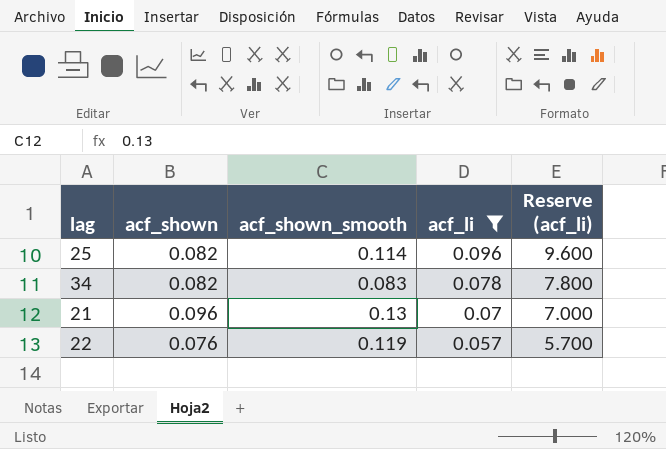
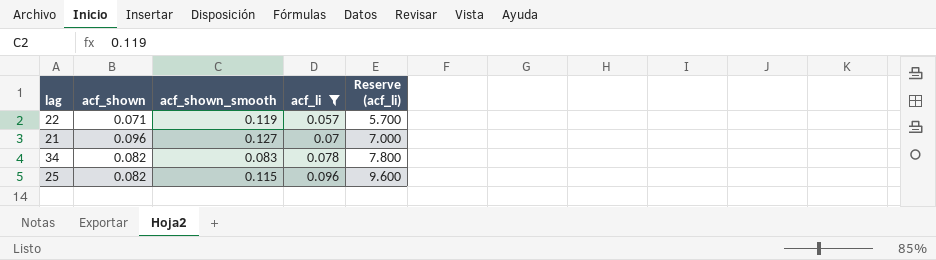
row order: acf_li descending -> acf_li ascending
22 | acf_shown: 0.076 -> 0.071
21 | acf_shown_smooth: 0.13 -> 0.127
25 | acf_shown_smooth: 0.114 -> 0.115

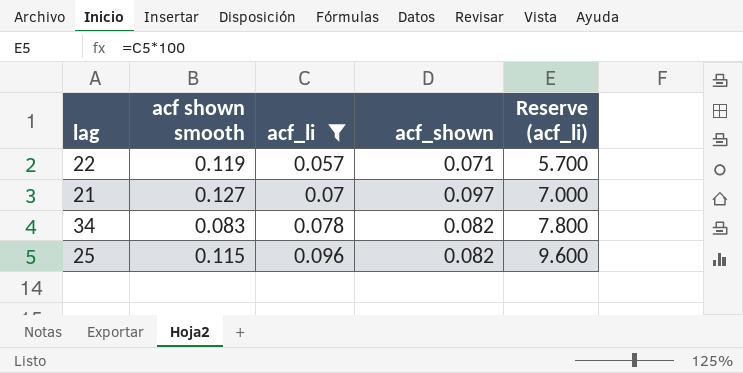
column name: acf_shown_smooth -> acf shown smooth
column acf_shown | position: 2 -> 4
21 | acf_shown: 0.096 -> 0.097

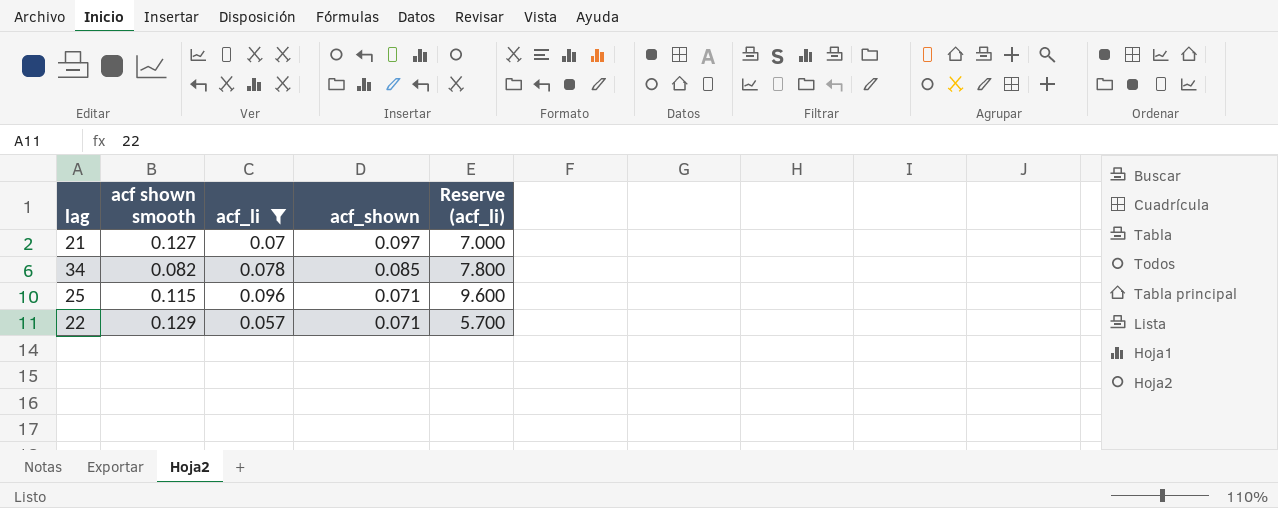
row order: acf_li ascending -> acf_shown descending
34 | acf shown smooth: 0.083 -> 0.082
34 | acf_shown: 0.082 -> 0.085
25 | acf_shown: 0.082 -> 0.071
22 | acf shown smooth: 0.119 -> 0.129

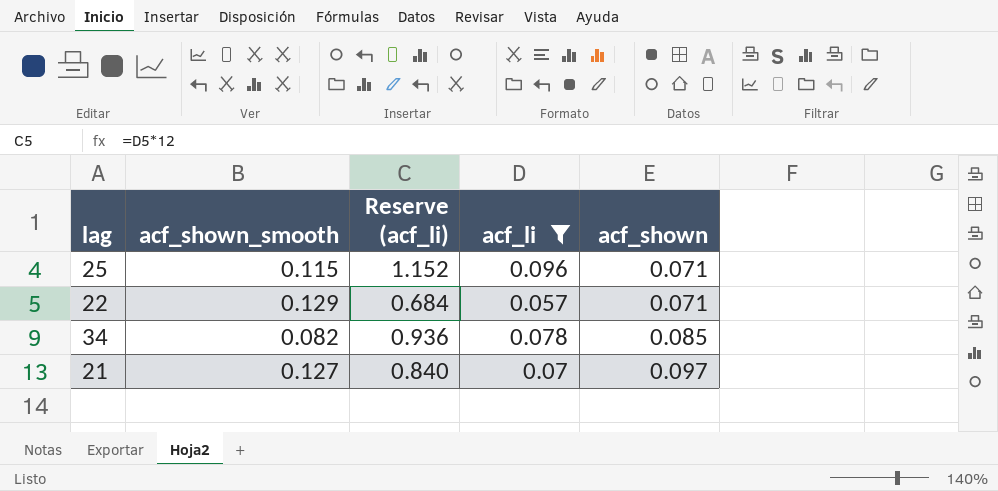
row order: acf_shown descending -> acf_shown ascending
column name: acf shown smooth -> acf_shown_smooth
column Reserve (acf_li) | formula: [acf_li] * 100 -> [acf_li] * 12
column Reserve (acf_li) | position: 5 -> 3

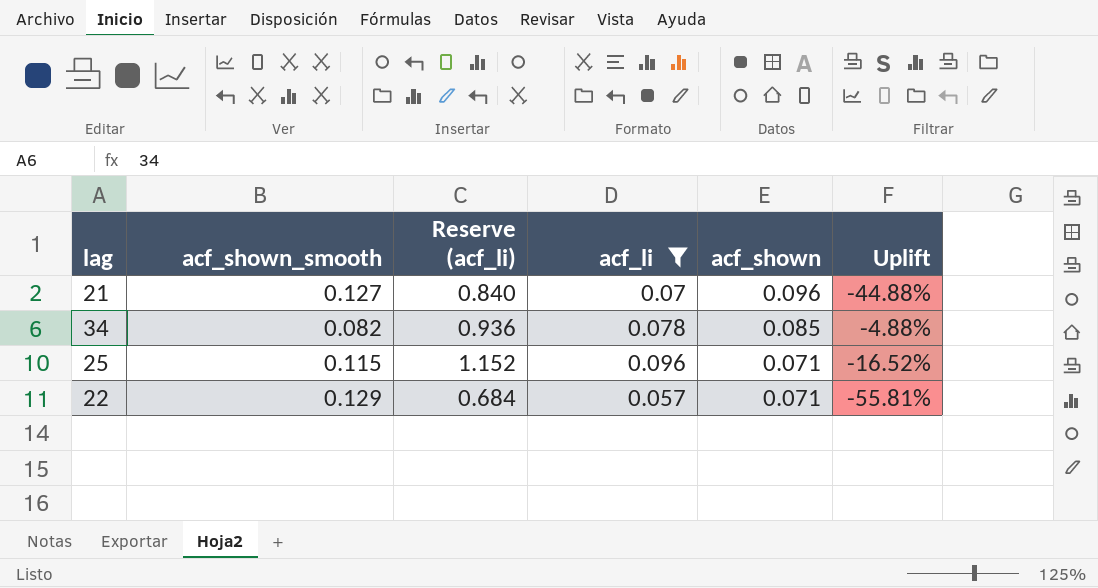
row order: acf_shown ascending -> acf_shown descending
column Uplift | formula: none -> ([acf_li] - [acf_shown_smooth]) / [acf_shown_smooth]
21 | acf_shown: 0.097 -> 0.096

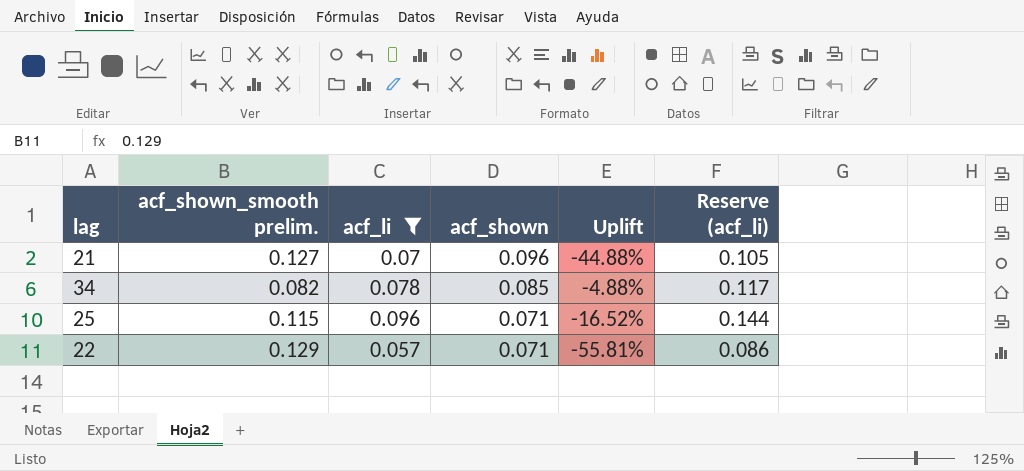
column name: acf_shown_smooth -> acf_shown_smooth prelim.
column Reserve (acf_li) | formula: [acf_li] * 12 -> [acf_li] * 1.5
column Reserve (acf_li) | position: 3 -> 6

